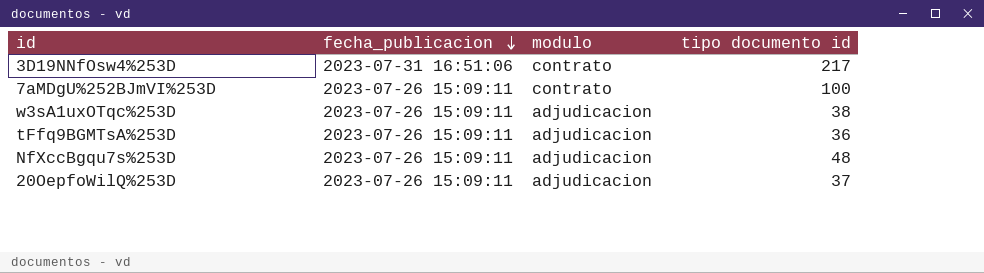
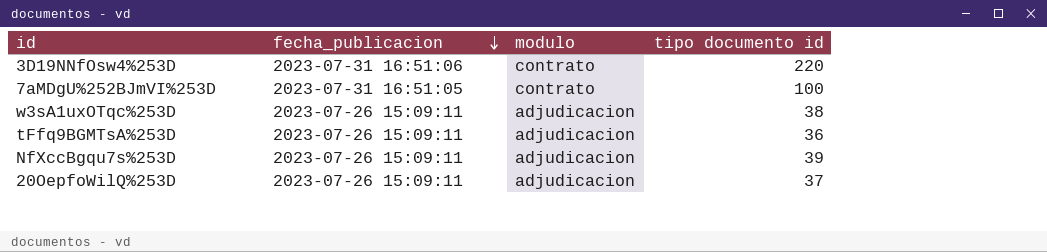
3D19NNfOsw4%253D | tipo documento id: 217 -> 220
7aMDgU%252BJmVI%253D | fecha_publicacion: 2023-07-26 15:09:11 -> 2023-07-31 16:51:05
NfXccBgqu7s%253D | tipo documento id: 48 -> 39

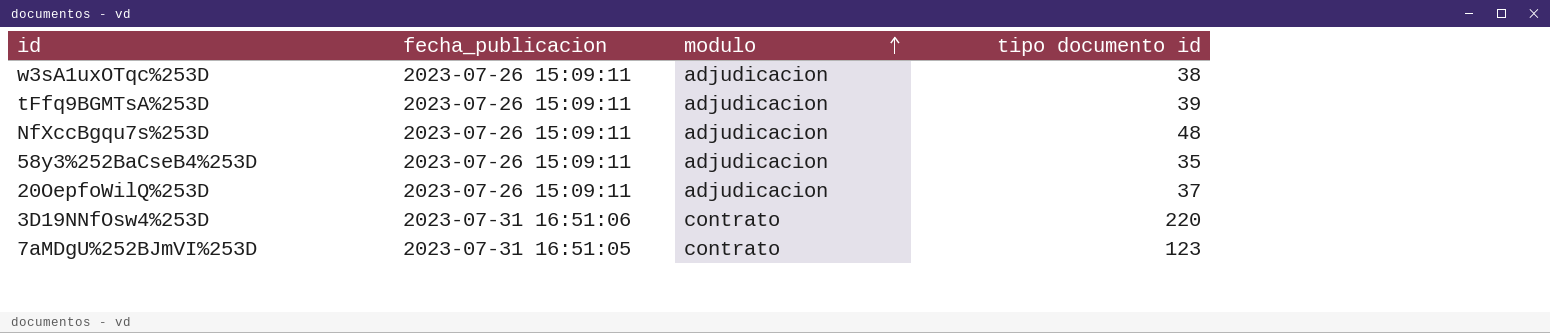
row order: fecha_publicacion descending -> modulo ascending
tFfq9BGMTsA%253D | tipo documento id: 36 -> 39
NfXccBgqu7s%253D | tipo documento id: 39 -> 48
row 58y3%252BaCseB4%253D: none -> 2023-07-26 15:09:11 | adjudicacion | 35
7aMDgU%252BJmVI%253D | tipo documento id: 100 -> 123

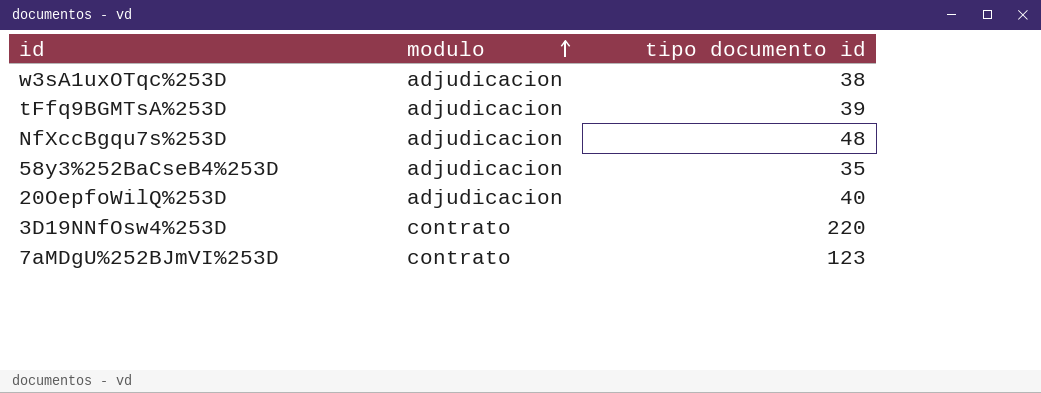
column fecha_publicacion | position: 2 -> none
20OepfoWilQ%253D | tipo documento id: 37 -> 40

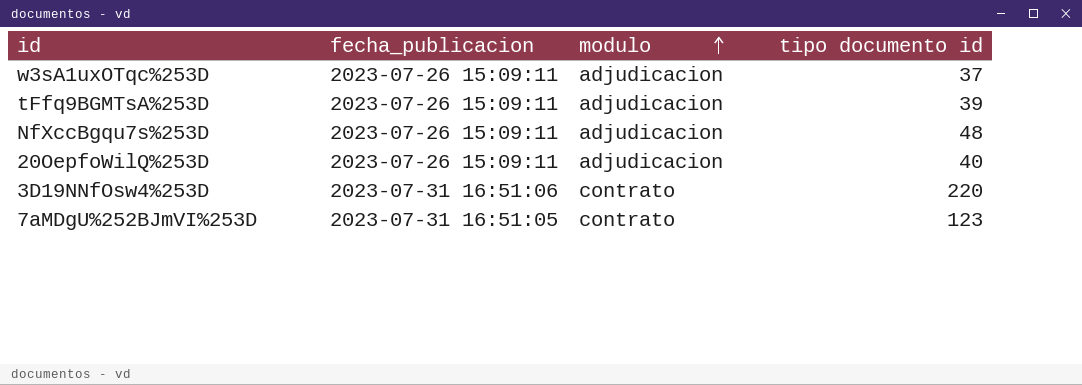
column fecha_publicacion | position: none -> 2
row 58y3%252BaCseB4%253D: adjudicacion | 35 -> none
w3sA1uxOTqc%253D | tipo documento id: 38 -> 37

